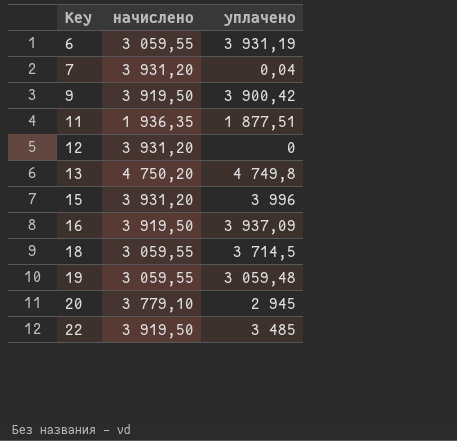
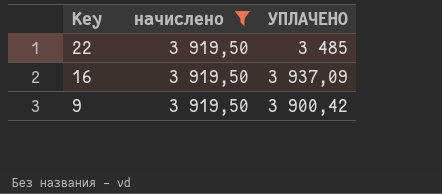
filter: none -> начислено = 3 919,50
row order: Key ascending -> Key descending
column name: уплачено -> УПЛАЧЕНО

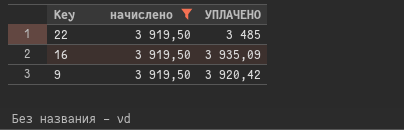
16 | УПЛАЧЕНО: 3 937,09 -> 3 935,09
9 | УПЛАЧЕНО: 3 900,42 -> 3 920,42

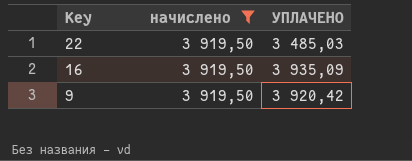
22 | УПЛАЧЕНО: 3 485 -> 3 485,03

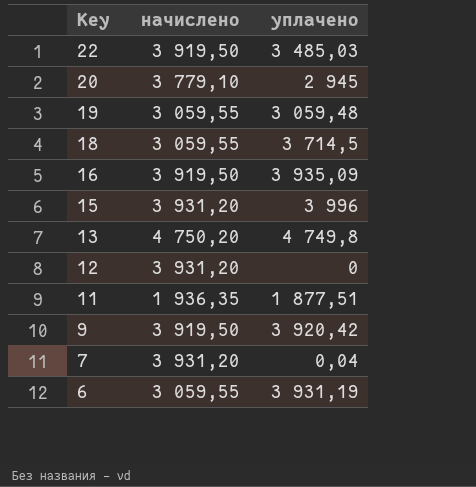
filter: начислено = 3 919,50 -> none
column name: УПЛАЧЕНО -> уплачено

